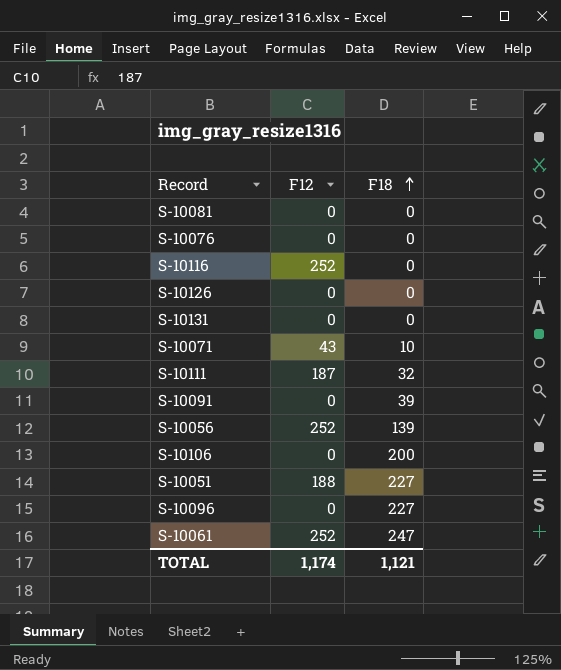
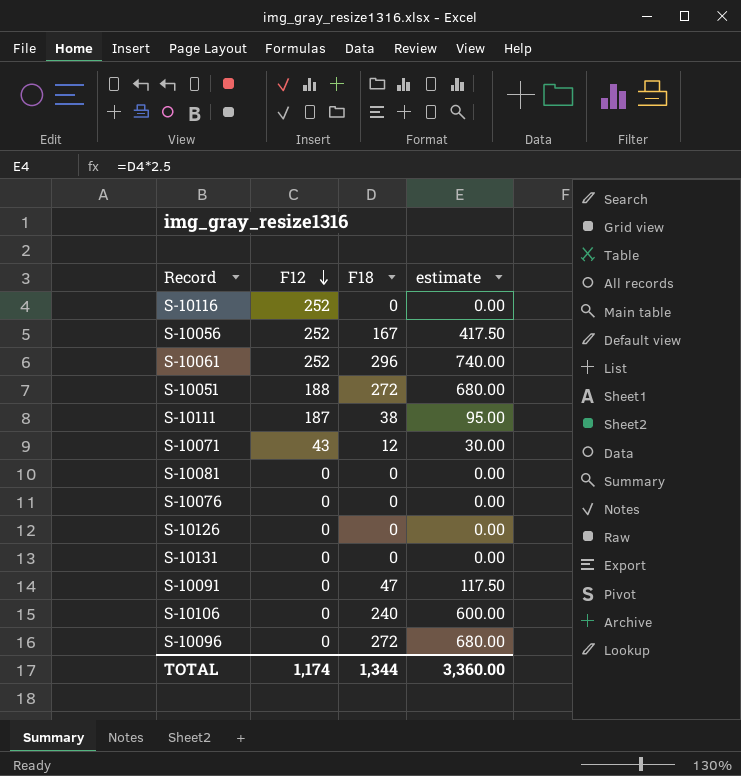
row order: F18 ascending -> F12 descending
column estimate | formula: none -> [F18] * 2.5
S-10056 | F18: 139 -> 167
S-10061 | F18: 247 -> 296
S-10051 | F18: 227 -> 272
S-10111 | F18: 32 -> 38
S-10071 | F18: 10 -> 12
S-10091 | F18: 39 -> 47
S-10106 | F18: 200 -> 240
S-10096 | F18: 227 -> 272
TOTAL | F18: 1,121 -> 1,344

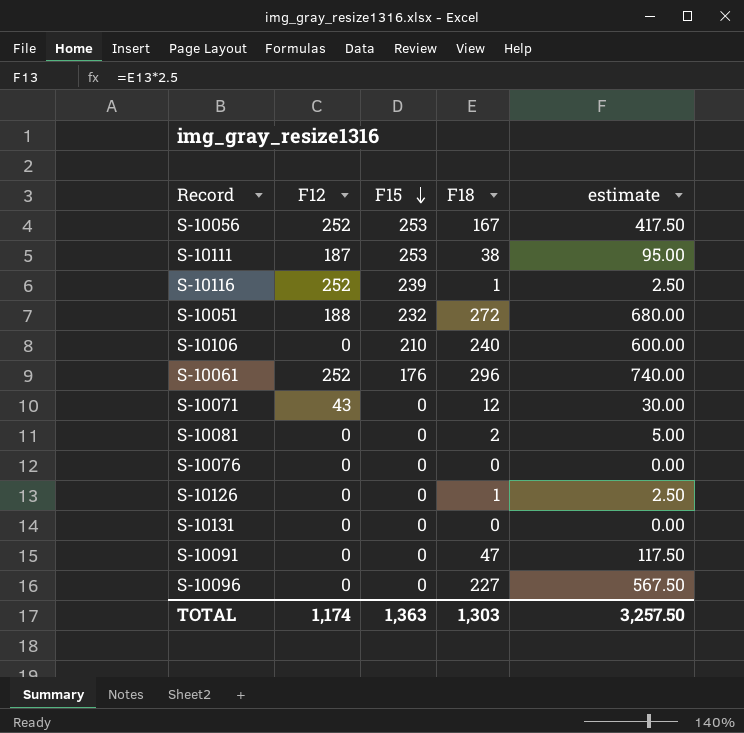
row order: F12 descending -> F15 descending
column F15 | position: none -> 3
S-10116 | F18: 0 -> 1
S-10116 | estimate: 0.00 -> 2.50
S-10081 | F18: 0 -> 2
S-10081 | estimate: 0.00 -> 5.00
S-10126 | F18: 0 -> 1
S-10126 | estimate: 0.00 -> 2.50
S-10096 | F18: 272 -> 227
S-10096 | estimate: 680.00 -> 567.50
TOTAL | F18: 1,344 -> 1,303
TOTAL | estimate: 3,360.00 -> 3,257.50

